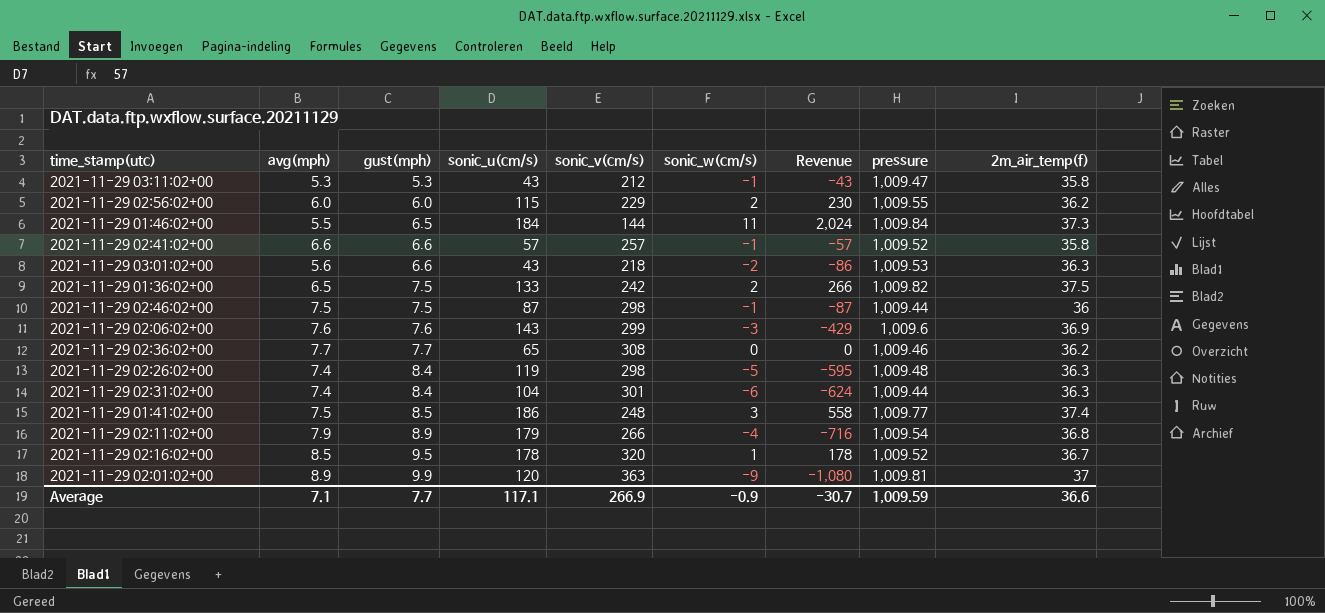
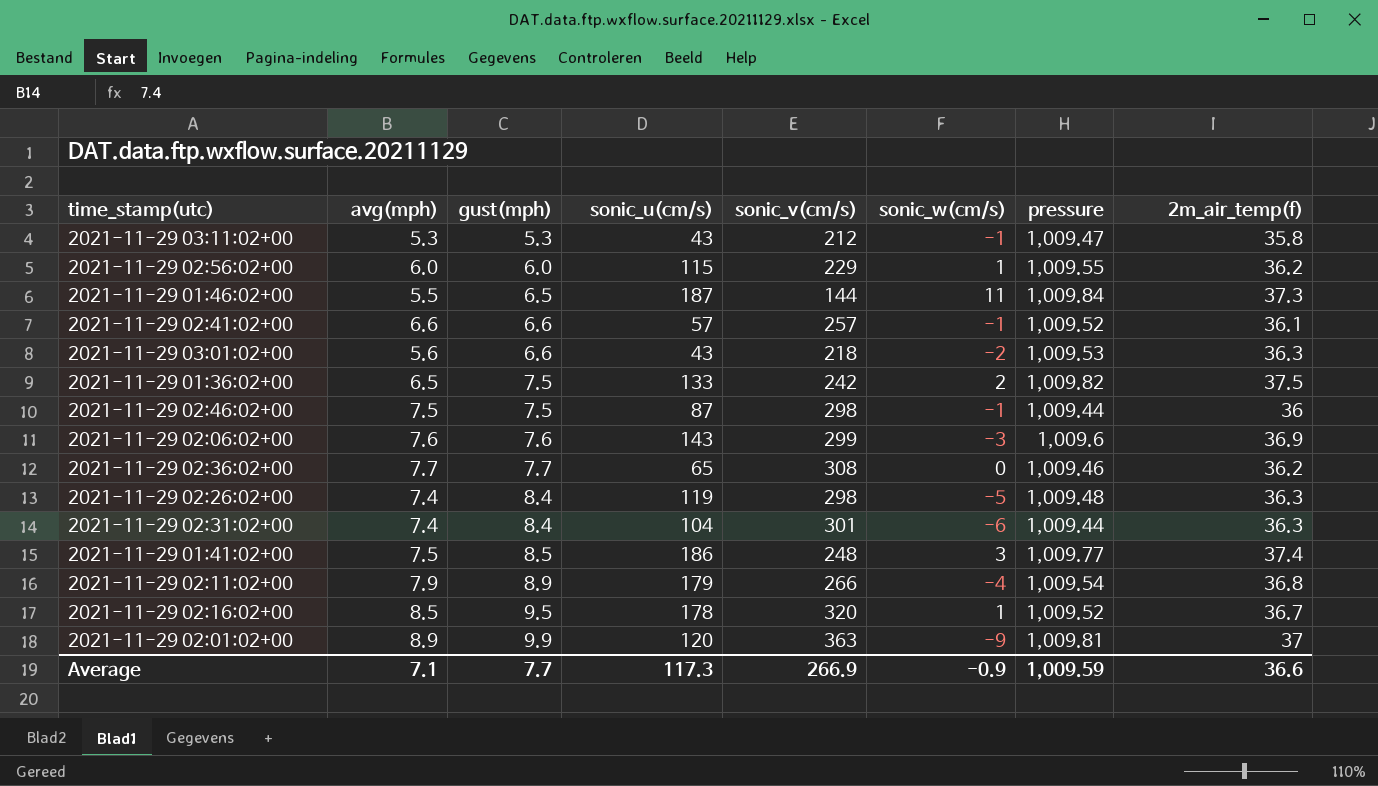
column Revenue | formula: [sonic_u(cm/s)] * [sonic_w(cm/s)] -> none
2021-11-29 02:56:02+00 | sonic_w(cm/s): 2 -> 1
2021-11-29 01:46:02+00 | sonic_u(cm/s): 184 -> 187
2021-11-29 02:41:02+00 | 2m_air_temp(f): 35.8 -> 36.1
Average | sonic_u(cm/s): 117.1 -> 117.3

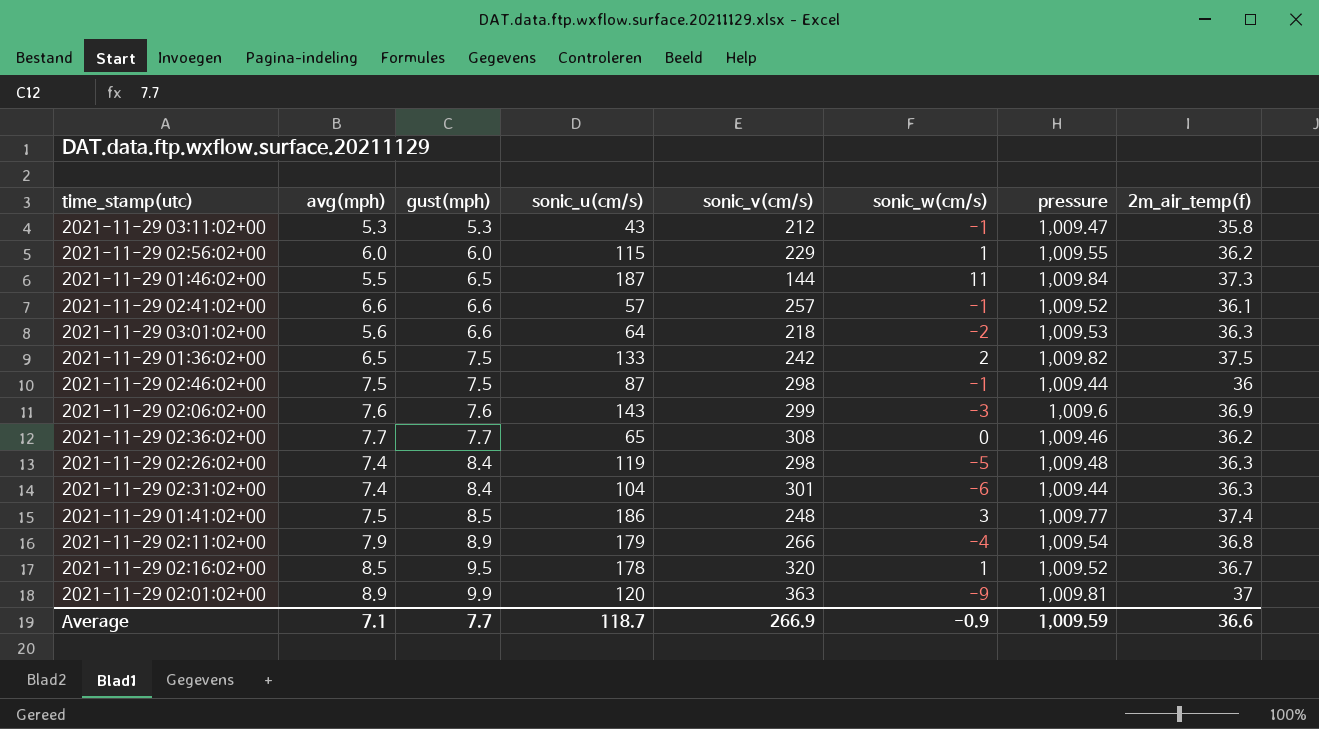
2021-11-29 03:01:02+00 | sonic_u(cm/s): 43 -> 64
Average | sonic_u(cm/s): 117.3 -> 118.7

